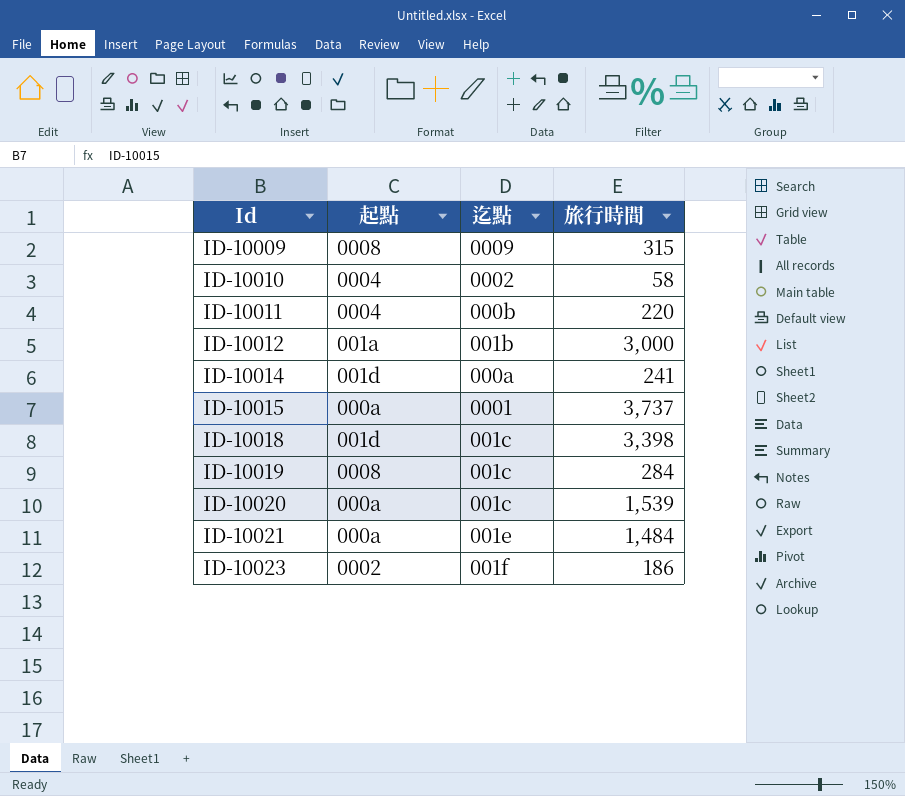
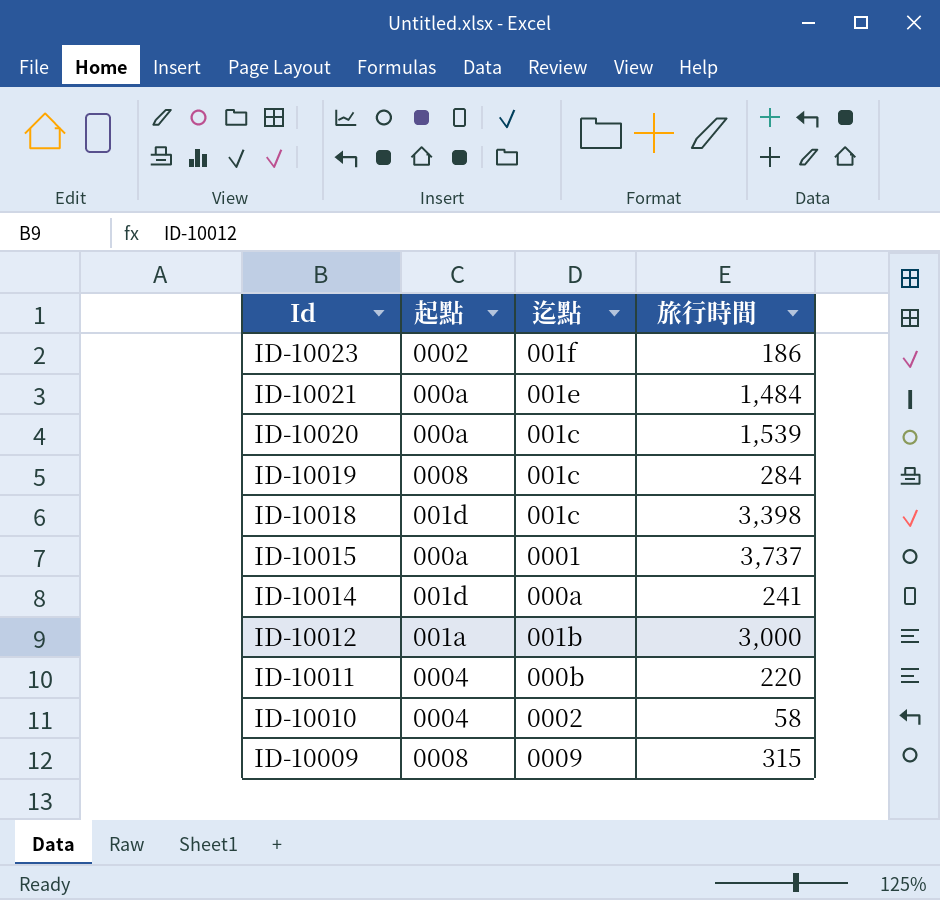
row order: Id ascending -> Id descending

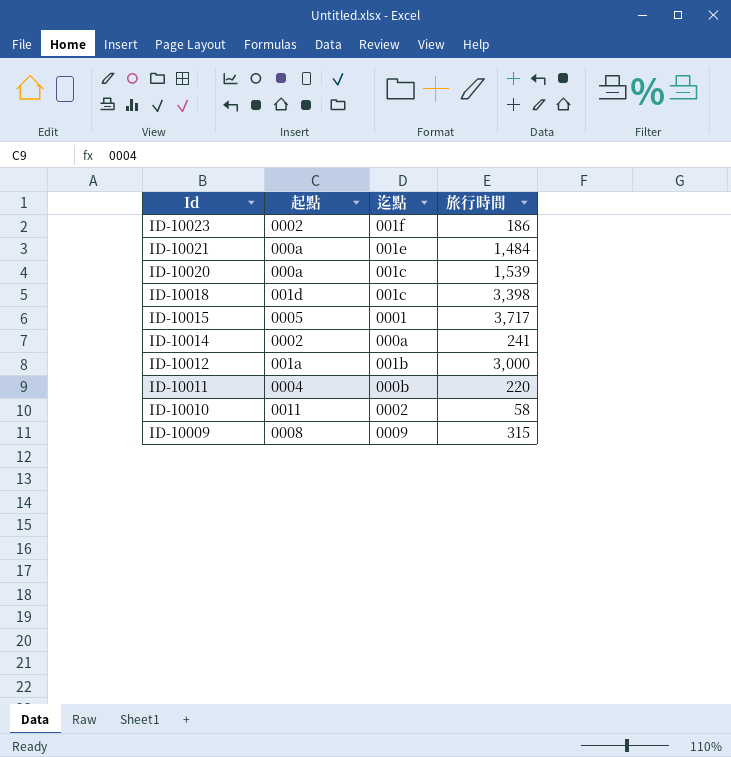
row ID-10019: 0008 | 001c | 284 -> none
ID-10015 | 起點: 000a -> 0005
ID-10015 | 旅行時間: 3,737 -> 3,717
ID-10014 | 起點: 001d -> 0002
ID-10010 | 起點: 0004 -> 0011

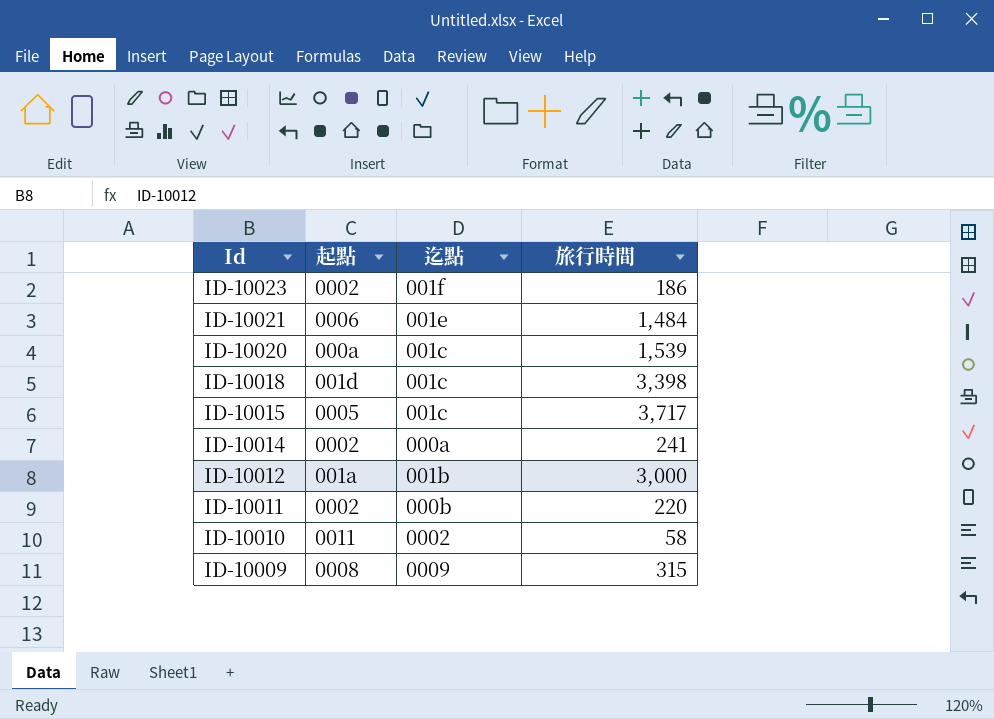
ID-10021 | 起點: 000a -> 0006
ID-10015 | 迄點: 0001 -> 001c
ID-10011 | 起點: 0004 -> 0002

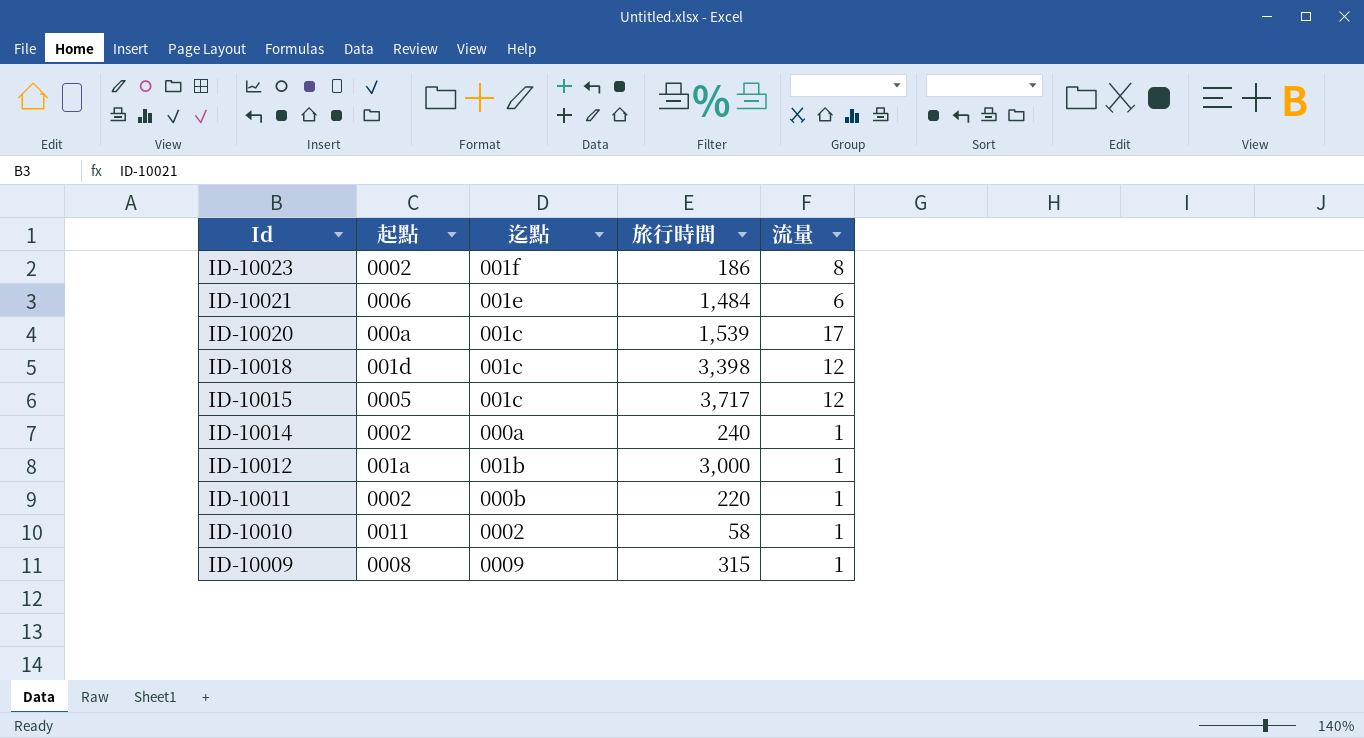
column 流量 | position: none -> 5
ID-10014 | 旅行時間: 241 -> 240

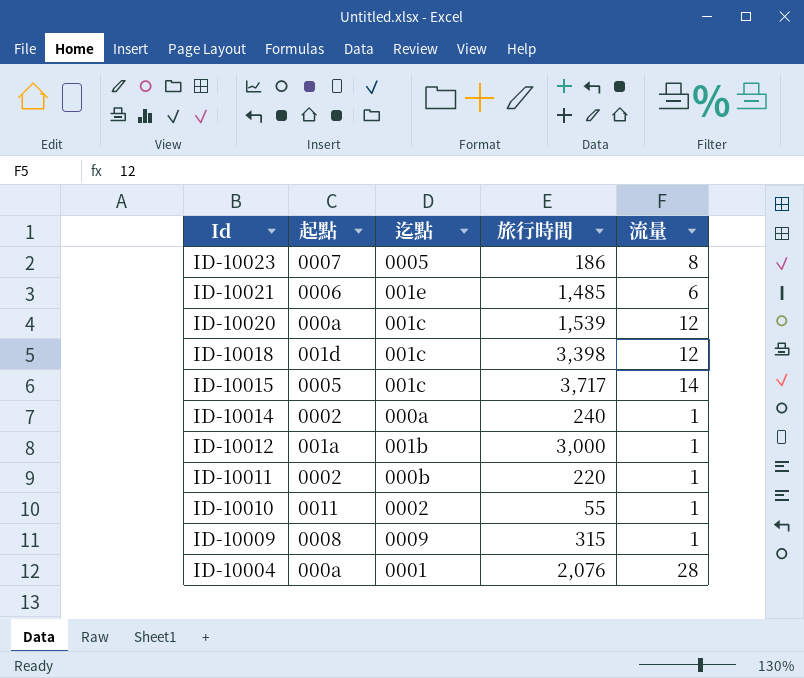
ID-10023 | 起點: 0002 -> 0007
ID-10023 | 迄點: 001f -> 0005
ID-10021 | 旅行時間: 1,484 -> 1,485
ID-10020 | 流量: 17 -> 12
ID-10015 | 流量: 12 -> 14
ID-10010 | 旅行時間: 58 -> 55
row ID-10004: none -> 000a | 0001 | 2,076 | 28

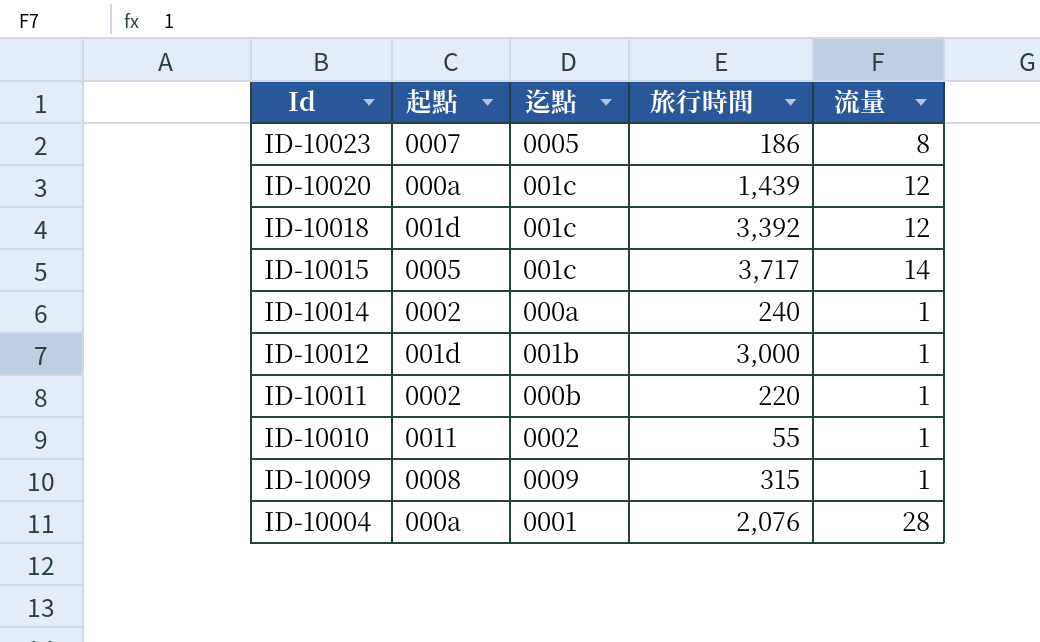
row ID-10021: 0006 | 001e | 1,485 | 6 -> none
ID-10020 | 旅行時間: 1,539 -> 1,439
ID-10018 | 旅行時間: 3,398 -> 3,392
ID-10012 | 起點: 001a -> 001d

